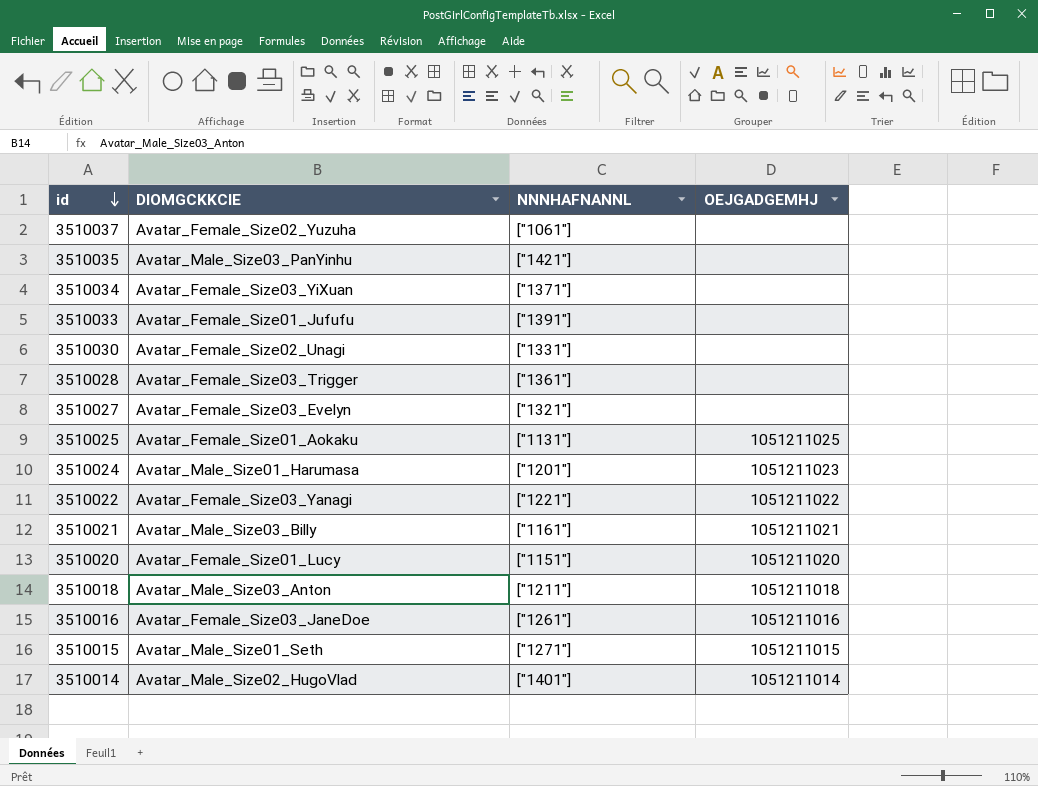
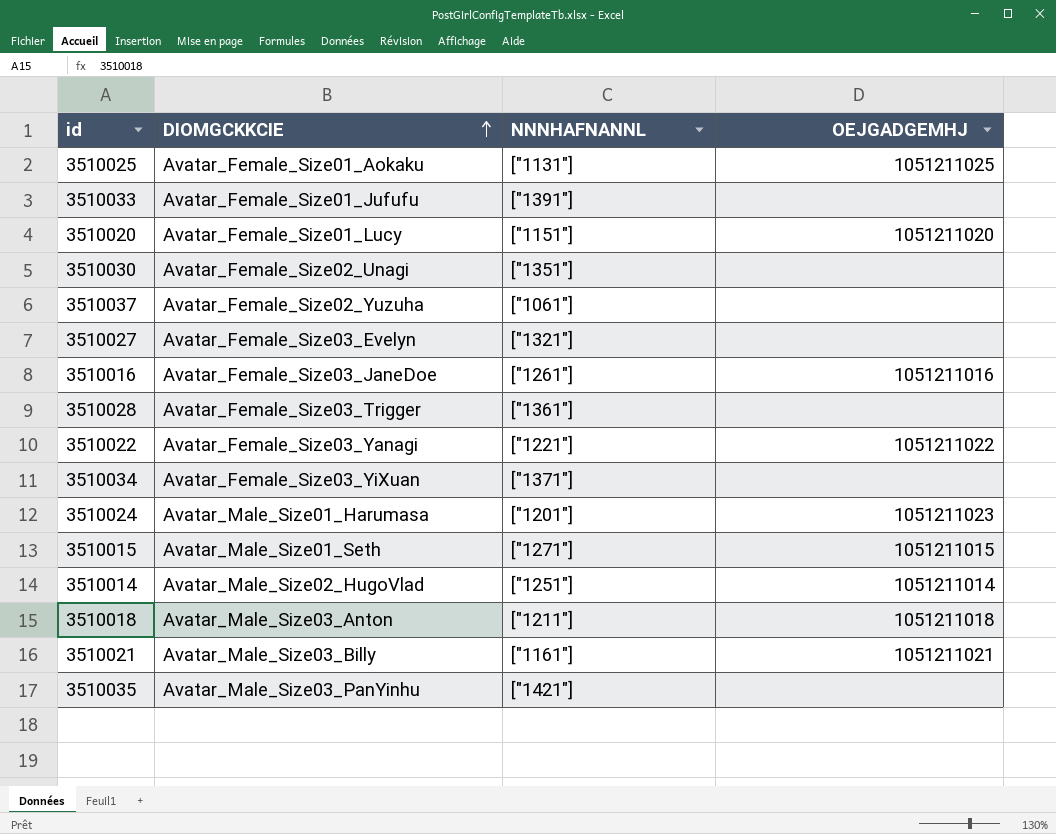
row order: id descending -> DIOMGCKKCIE ascending
3510030 | NNNHAFNANNL: ["1331"] -> ["1351"]
3510014 | NNNHAFNANNL: ["1401"] -> ["1251"]

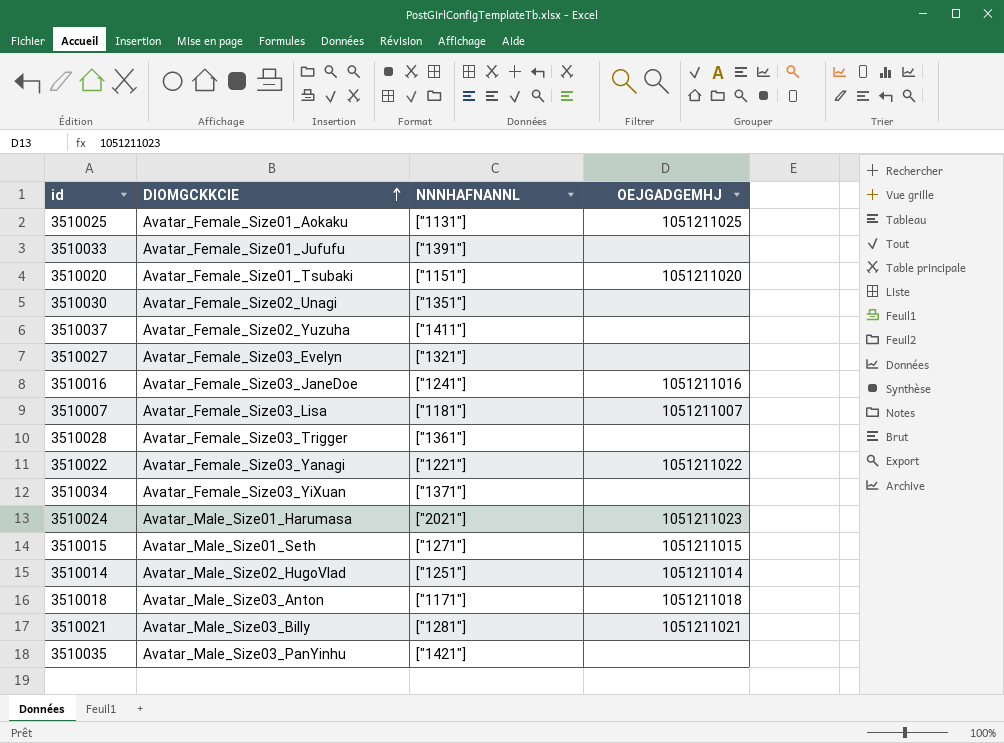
3510020 | DIOMGCKKCIE: Avatar_Female_Size01_Lucy -> Avatar_Female_Size01_Tsubaki
3510037 | NNNHAFNANNL: ["1061"] -> ["1411"]
3510016 | NNNHAFNANNL: ["1261"] -> ["1241"]
row 3510007: none -> Avatar_Female_Size03_Lisa | ["1181"] | 1051211007
3510024 | NNNHAFNANNL: ["1201"] -> ["2021"]
3510018 | NNNHAFNANNL: ["1211"] -> ["1171"]
3510021 | NNNHAFNANNL: ["1161"] -> ["1281"]

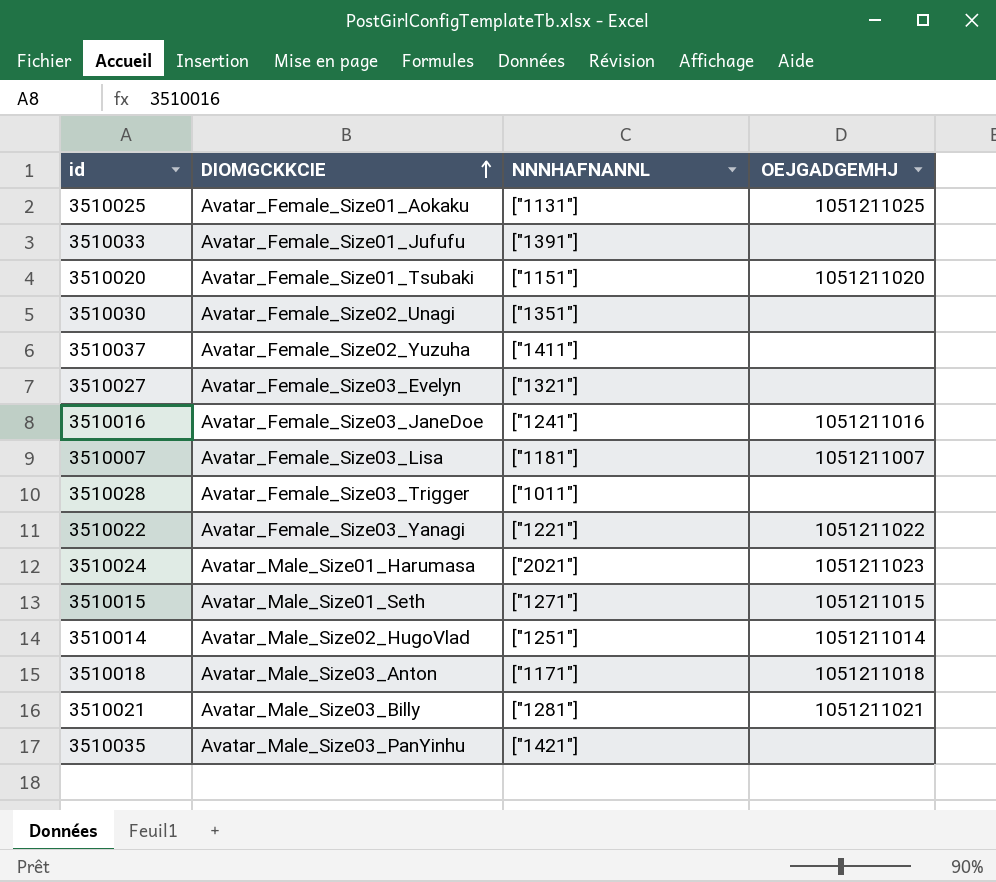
row 3510034: Avatar_Female_Size03_YiXuan | ["1371"] | none -> none
3510028 | NNNHAFNANNL: ["1361"] -> ["1011"]

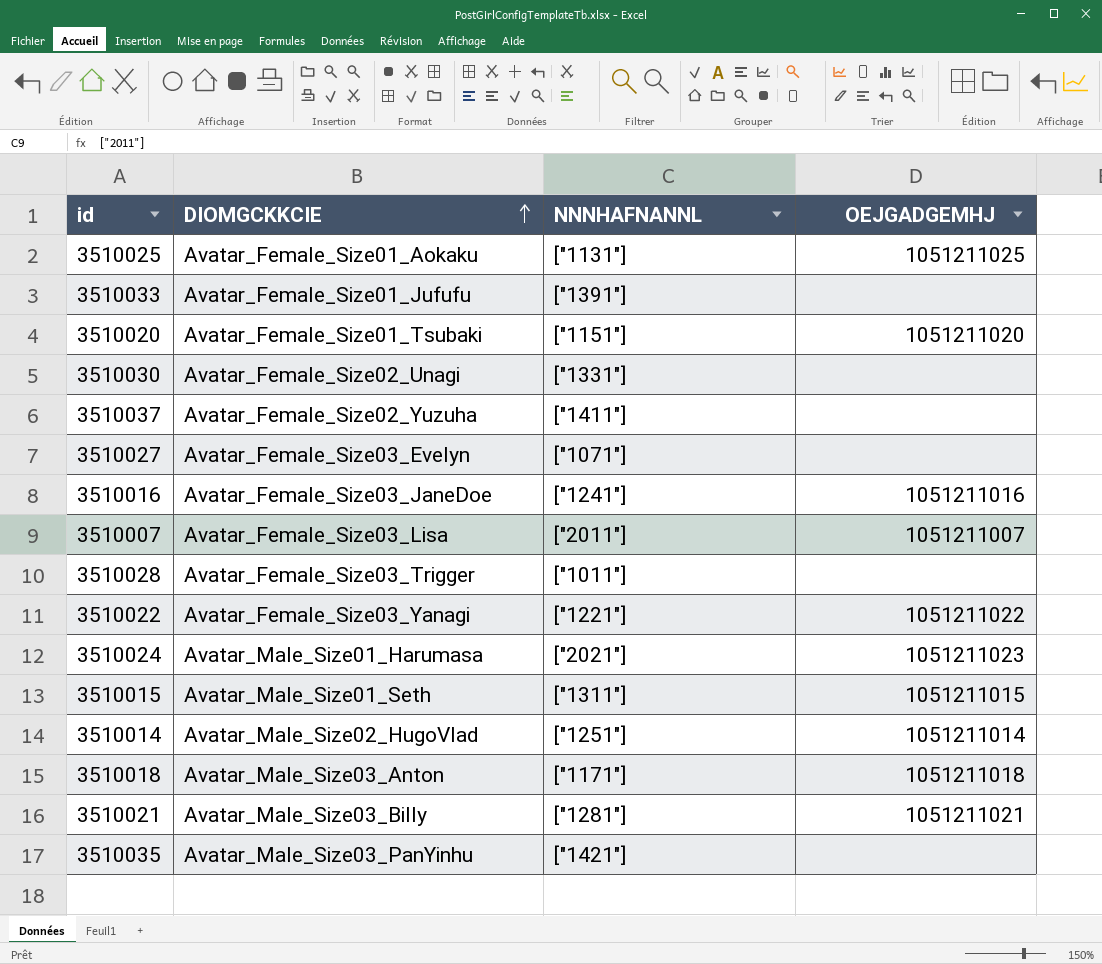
3510030 | NNNHAFNANNL: ["1351"] -> ["1331"]
3510027 | NNNHAFNANNL: ["1321"] -> ["1071"]
3510007 | NNNHAFNANNL: ["1181"] -> ["2011"]
3510015 | NNNHAFNANNL: ["1271"] -> ["1311"]

